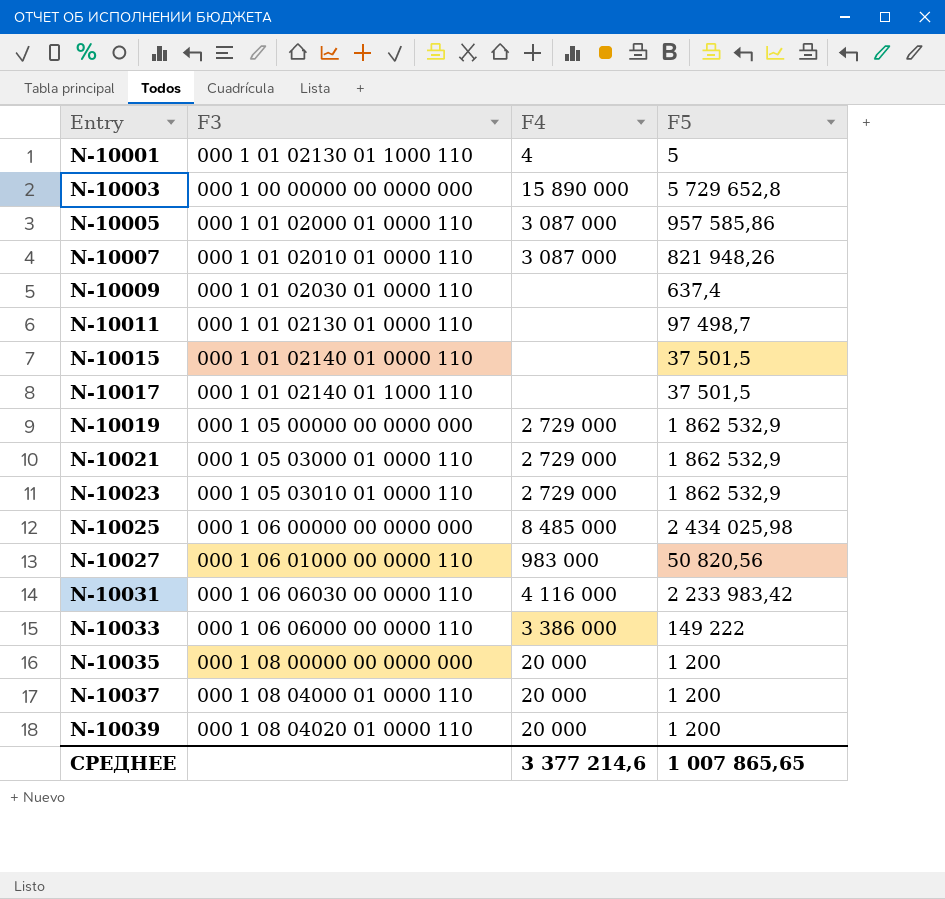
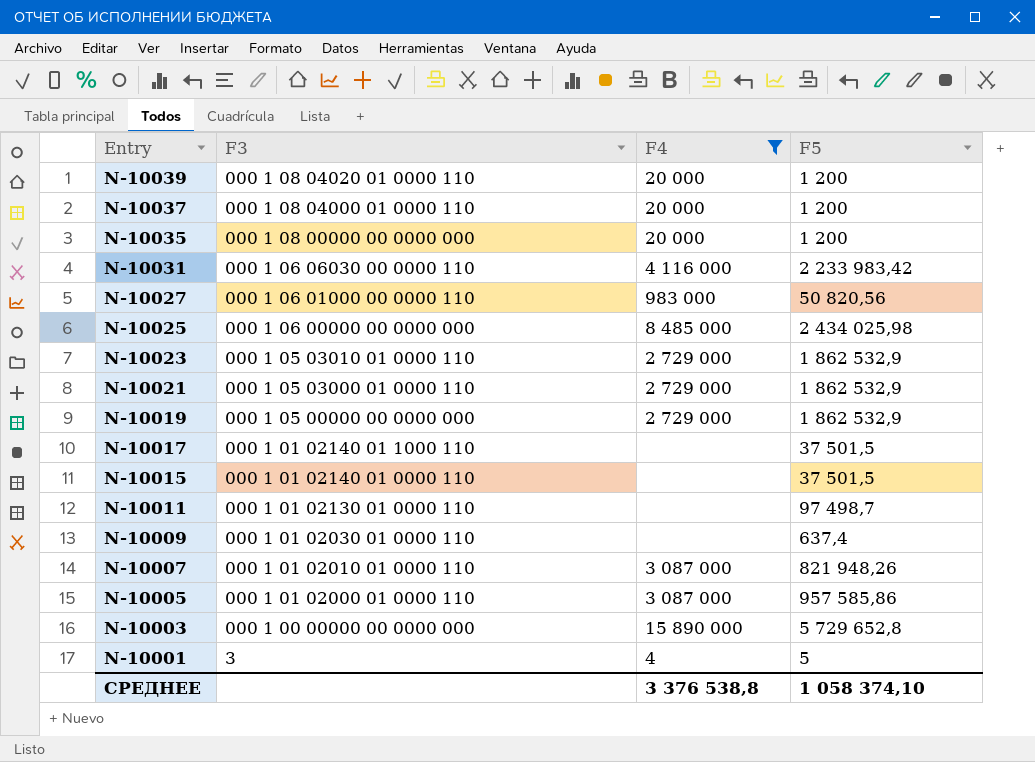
filter: none -> F4 != 3 386 000
row order: Entry ascending -> Entry descending
N-10001 | F3: 000 1 01 02130 01 1000 110 -> 3
СРЕДНЕЕ | F4: 3 377 214,6 -> 3 376 538,8
СРЕДНЕЕ | F5: 1 007 865,65 -> 1 058 374,10

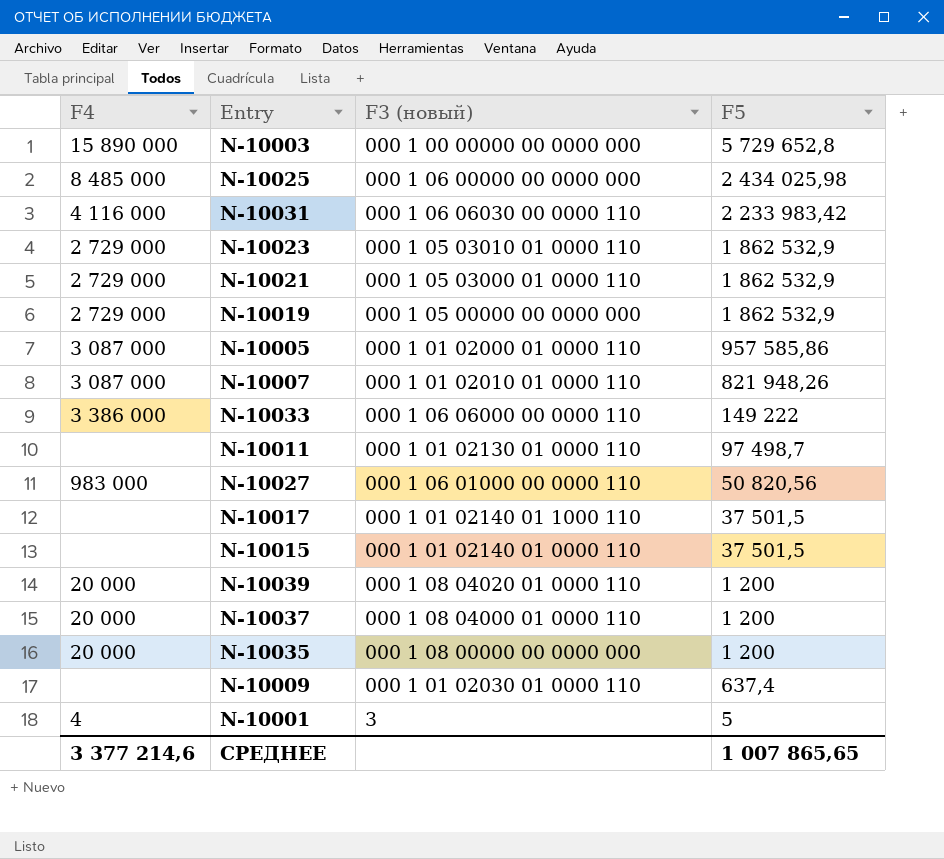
filter: F4 != 3 386 000 -> none
row order: Entry descending -> F5 descending
column F4 | position: 3 -> 1
column name: F3 -> F3 (новый)
СРЕДНЕЕ | F4: 3 376 538,8 -> 3 377 214,6
СРЕДНЕЕ | F5: 1 058 374,10 -> 1 007 865,65

